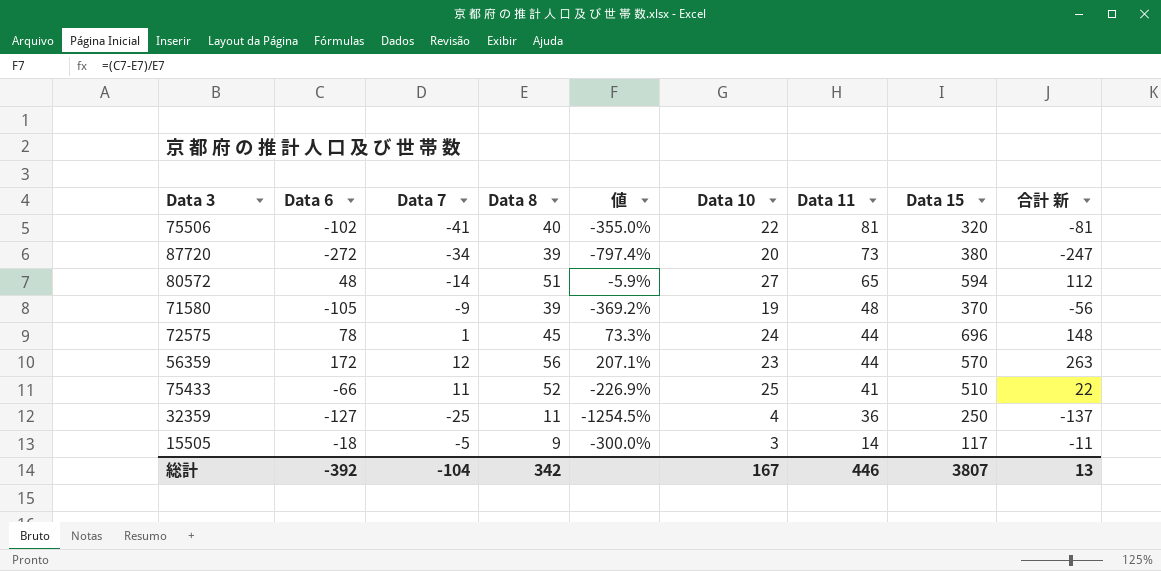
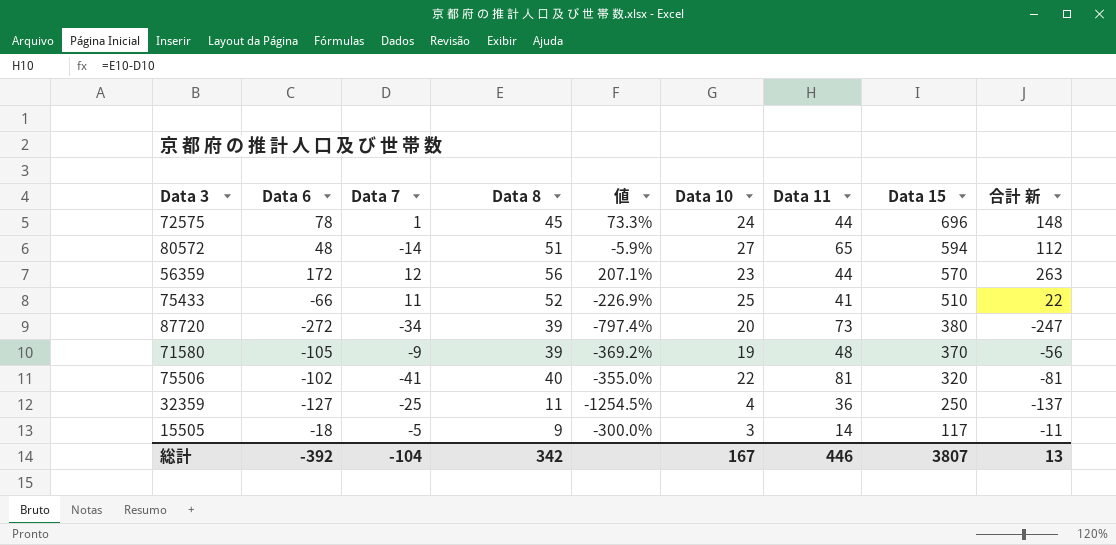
row order: Data 11 descending -> Data 15 descending

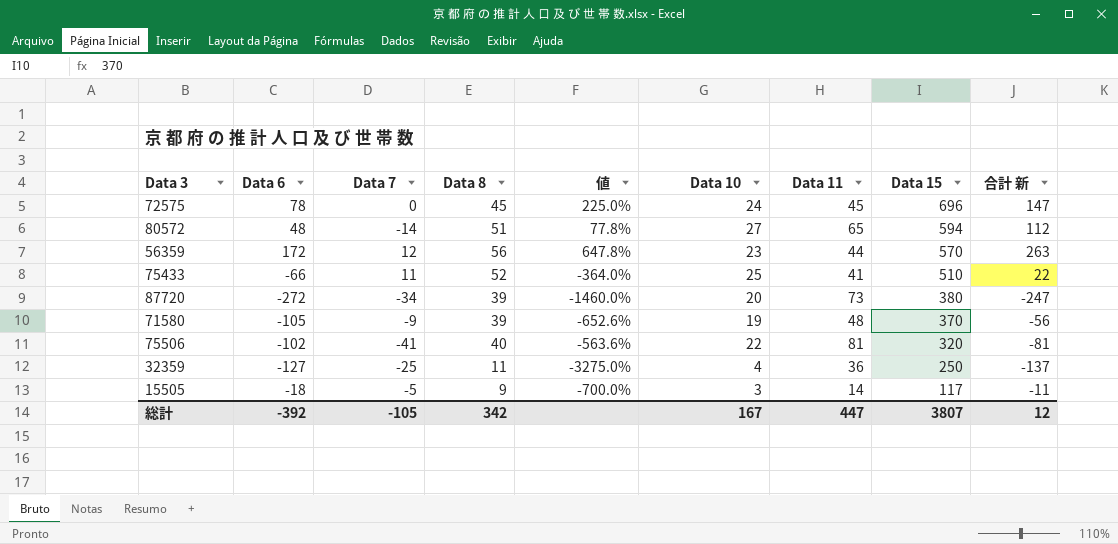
column 値 | formula: ([Data 6] - [Data 8]) / [Data 8] -> ([Data 6] - [Data 10]) / [Data 10]
72575 | Data 7: 1 -> 0
72575 | Data 11: 44 -> 45
72575 | 合計 新: 148 -> 147
総計 | Data 7: -104 -> -105
総計 | Data 11: 446 -> 447
総計 | 合計 新: 13 -> 12

